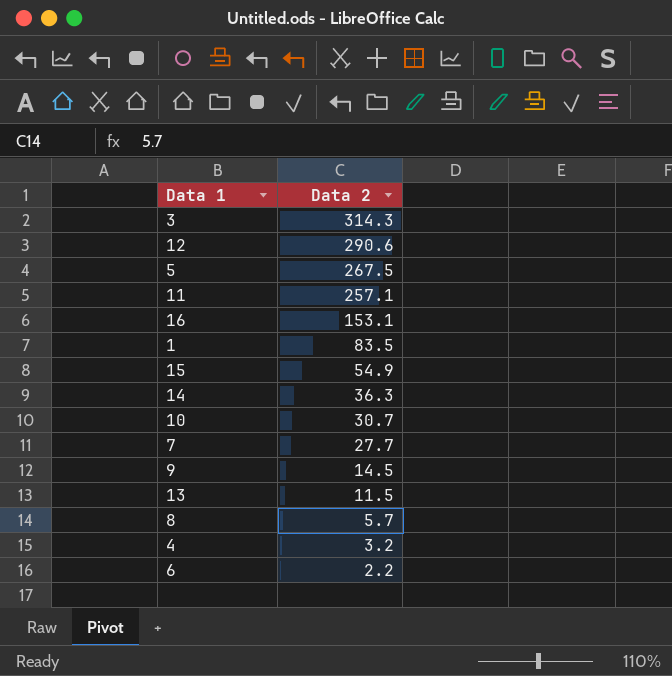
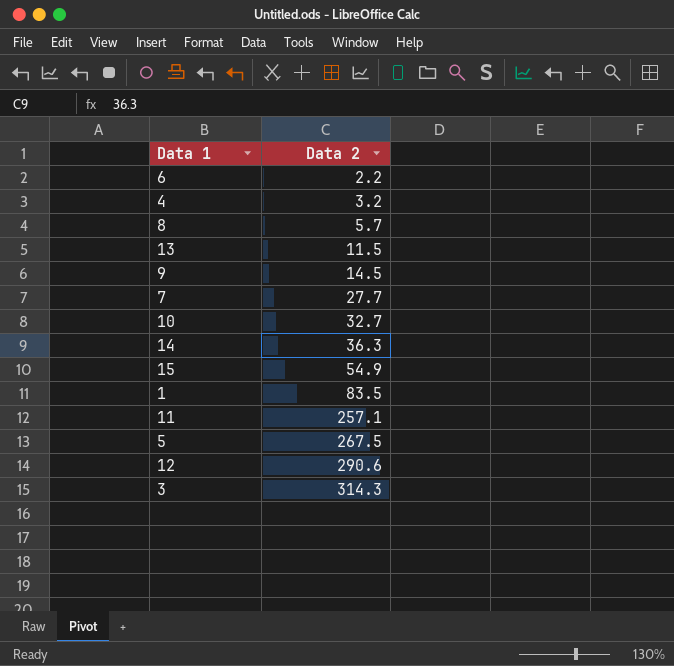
row order: Data 2 descending -> Data 2 ascending
row 16: 153.1 -> none
10 | Data 2: 30.7 -> 32.7

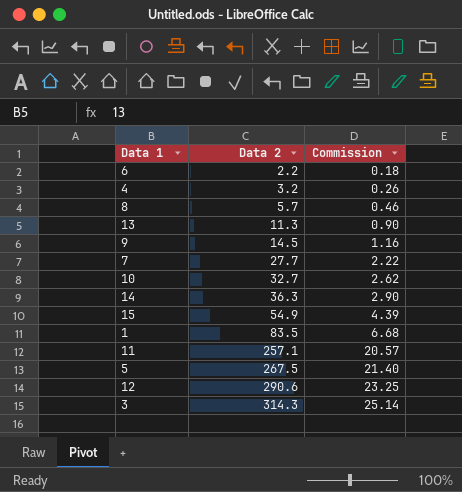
column Commission | formula: none -> [Data 2] * 0.08
13 | Data 2: 11.5 -> 11.3

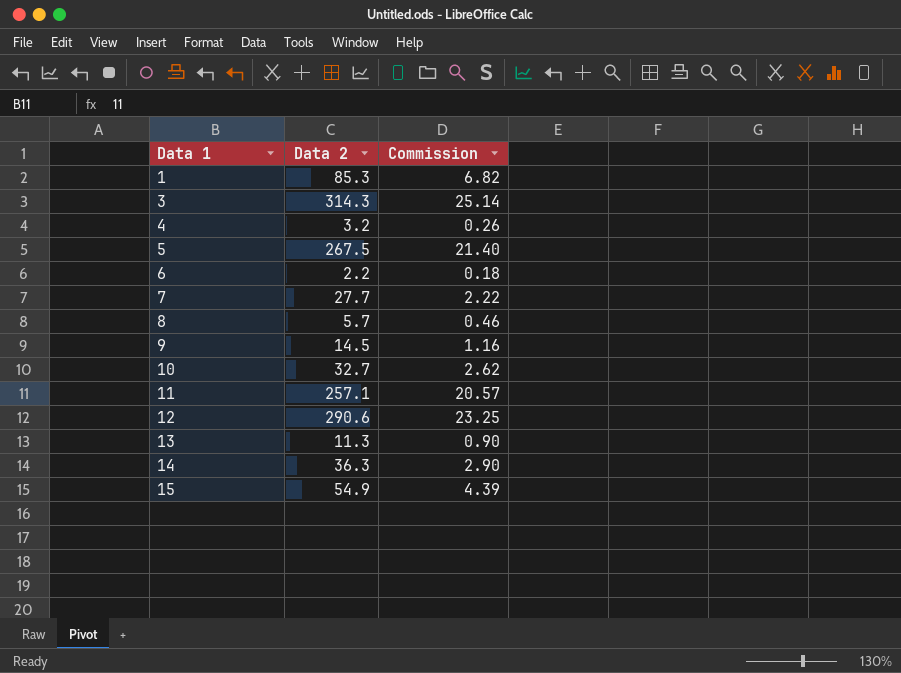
row order: Data 2 ascending -> Data 1 ascending
1 | Data 2: 83.5 -> 85.3
1 | Commission: 6.68 -> 6.82

